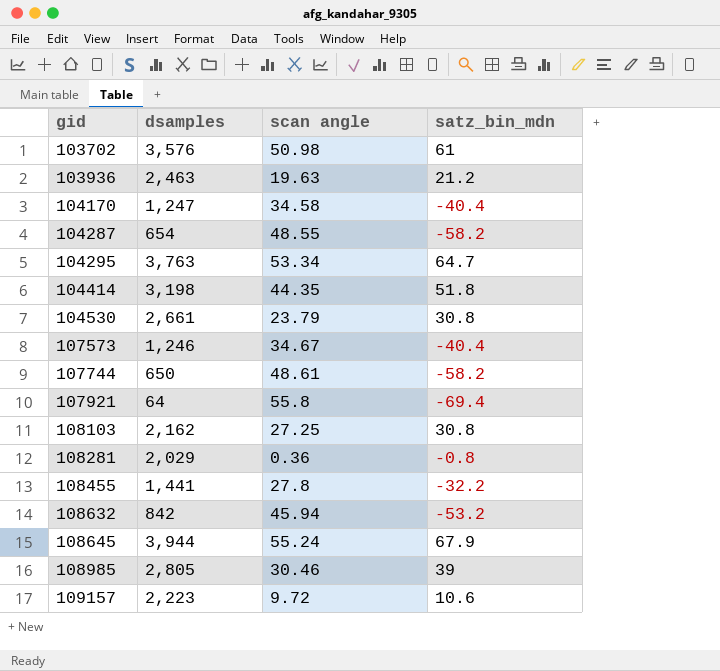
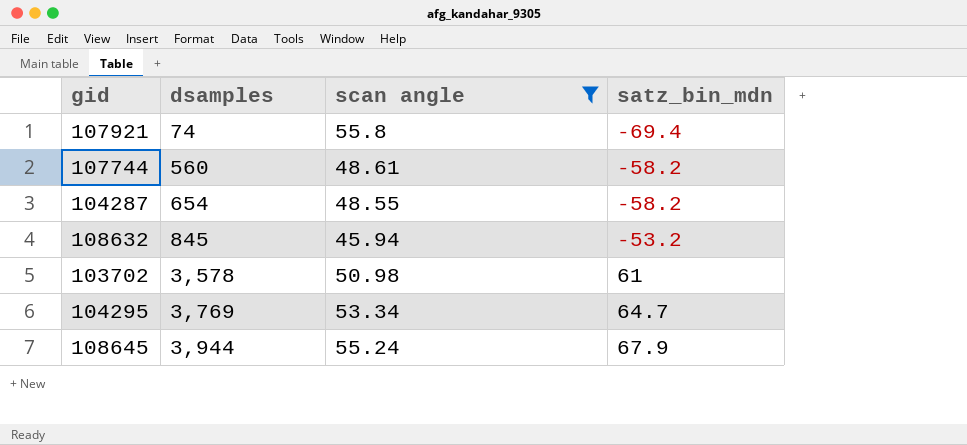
filter: none -> scan angle >= 45.94
row order: gid ascending -> dsamples ascending
107921 | dsamples: 64 -> 74
107744 | dsamples: 650 -> 560
108632 | dsamples: 842 -> 845
103702 | dsamples: 3,576 -> 3,578
104295 | dsamples: 3,763 -> 3,769

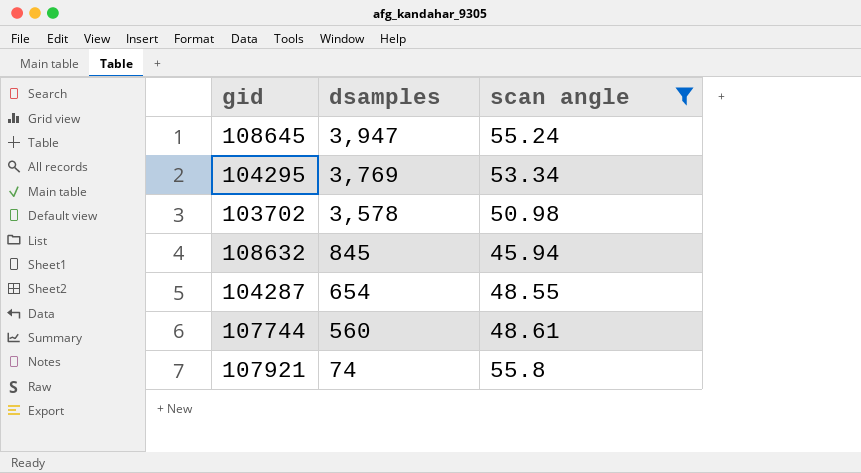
row order: dsamples ascending -> dsamples descending
column satz_bin_mdn | position: 4 -> none
108645 | dsamples: 3,944 -> 3,947

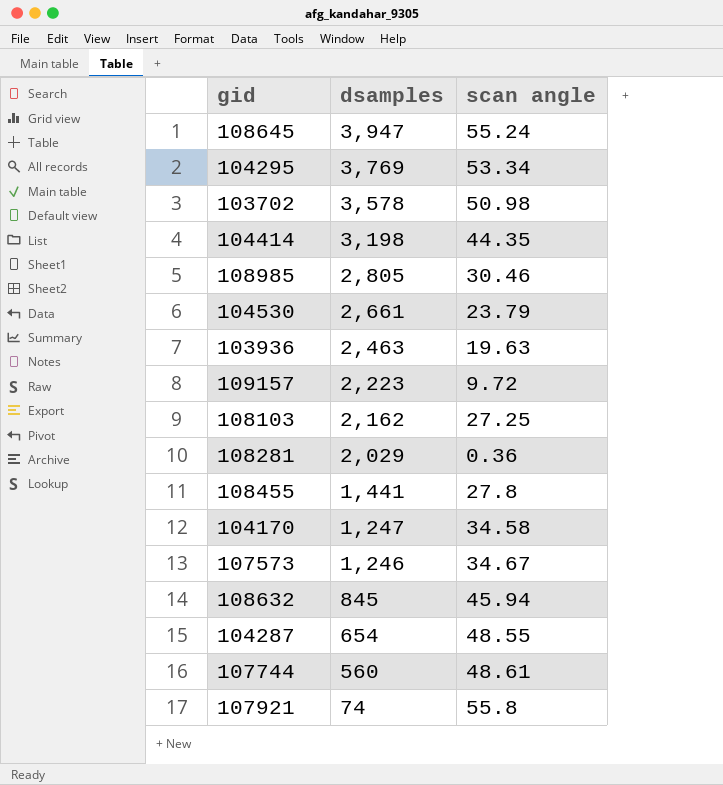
filter: scan angle >= 45.94 -> none

